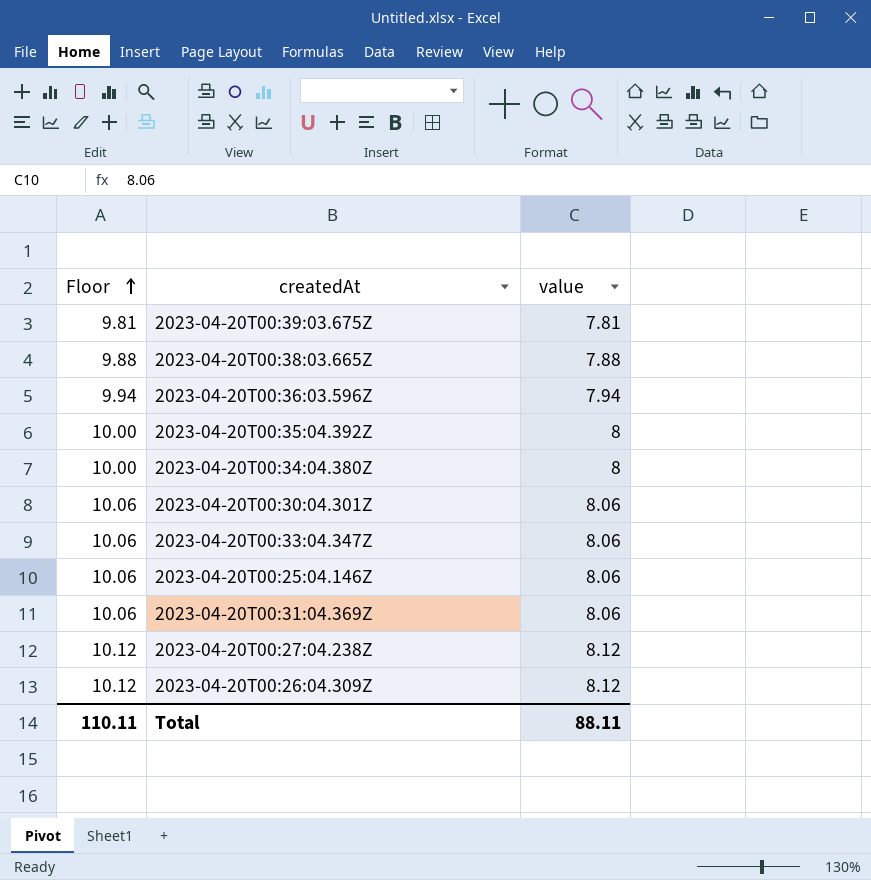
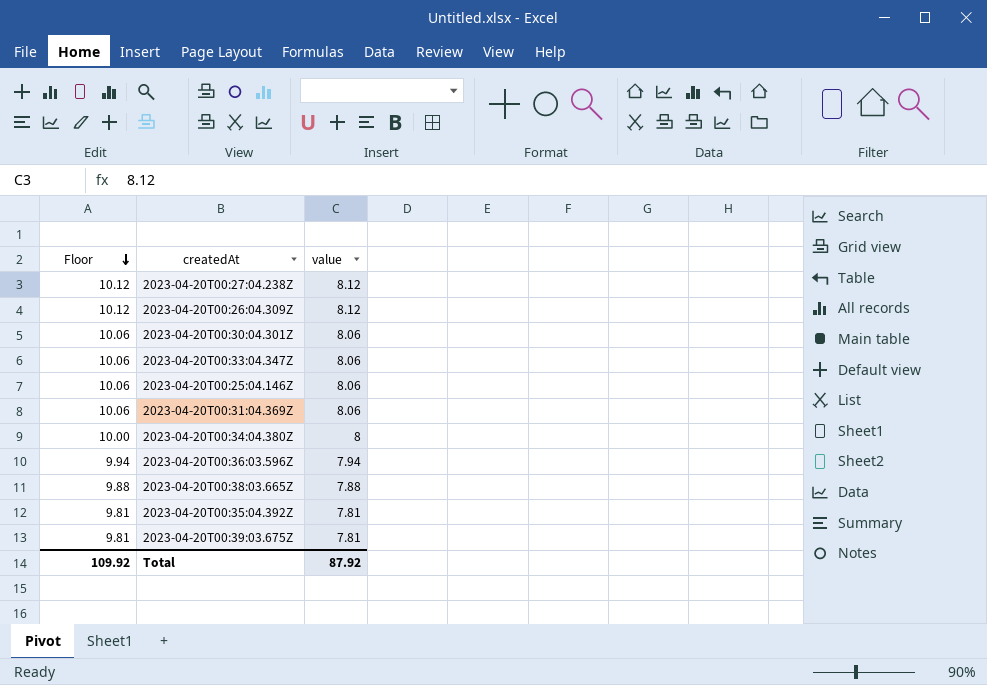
row order: Floor ascending -> Floor descending
2023-04-20T00:35:04.392Z | Floor: 10.00 -> 9.81
2023-04-20T00:35:04.392Z | value: 8 -> 7.81
Total | Floor: 110.11 -> 109.92
Total | value: 88.11 -> 87.92

